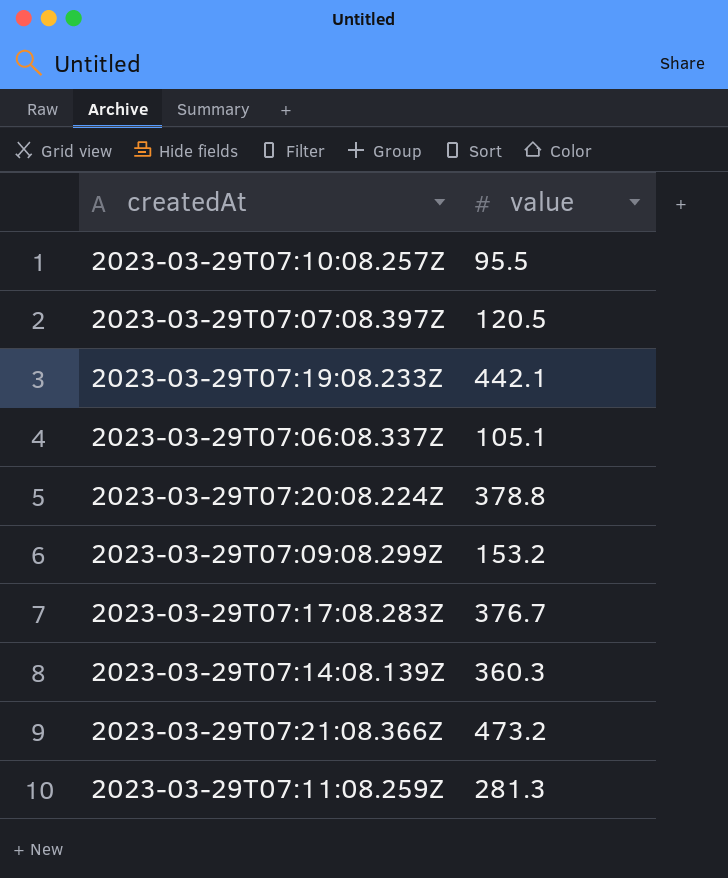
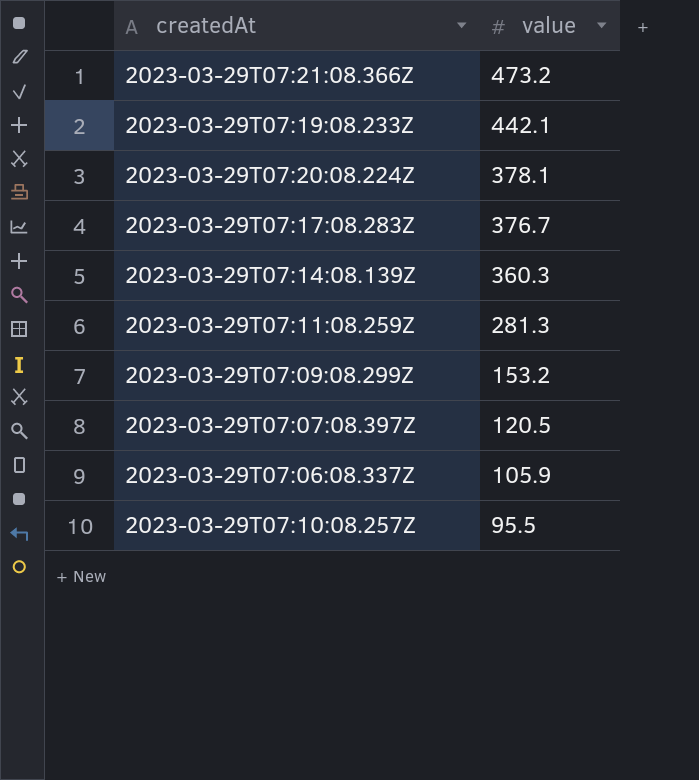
row order: none -> value descending
2023-03-29T07:20:08.224Z | value: 378.8 -> 378.1
2023-03-29T07:06:08.337Z | value: 105.1 -> 105.9

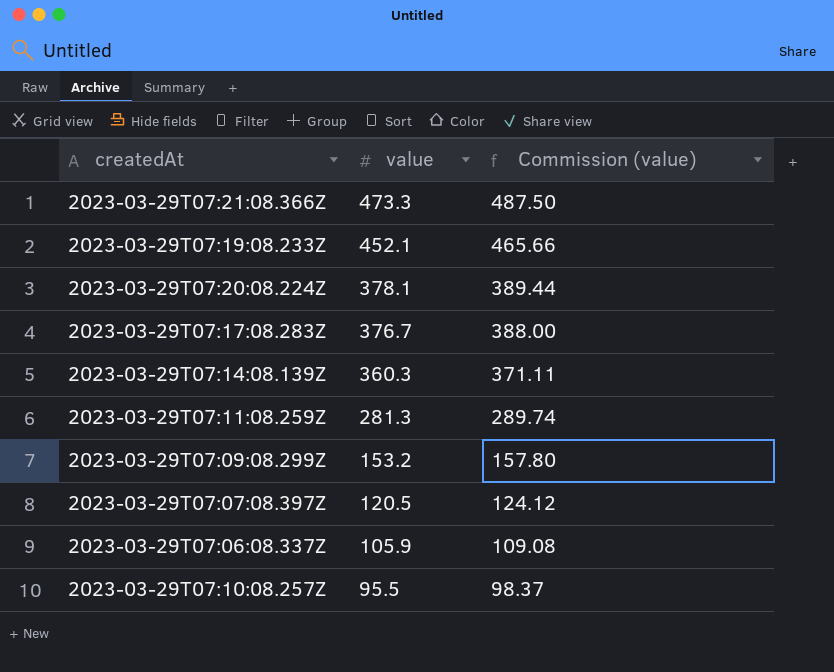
column Commission (value) | formula: none -> [value] * 1.03
2023-03-29T07:21:08.366Z | value: 473.2 -> 473.3
2023-03-29T07:19:08.233Z | value: 442.1 -> 452.1

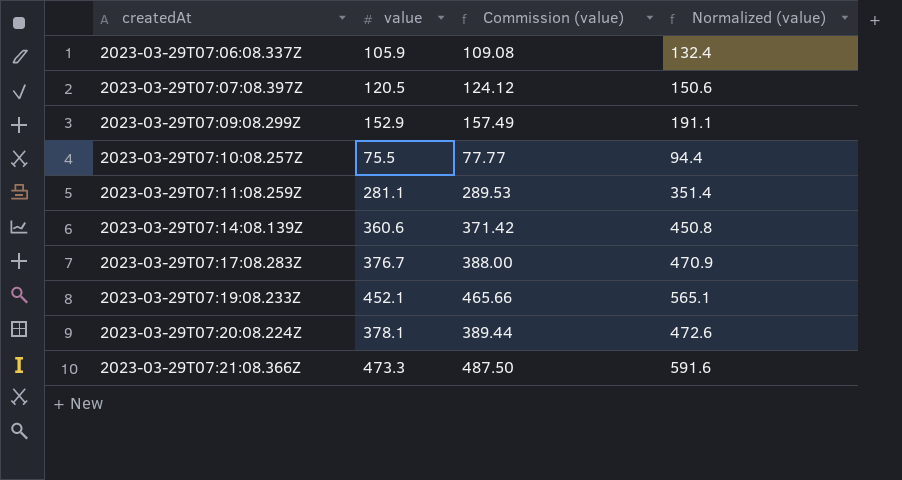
row order: value descending -> createdAt ascending
column Normalized (value) | formula: none -> [value] * 1.25
2023-03-29T07:09:08.299Z | value: 153.2 -> 152.9
2023-03-29T07:09:08.299Z | Commission (value): 157.80 -> 157.49
2023-03-29T07:10:08.257Z | value: 95.5 -> 75.5
2023-03-29T07:10:08.257Z | Commission (value): 98.37 -> 77.77
2023-03-29T07:11:08.259Z | value: 281.3 -> 281.1
2023-03-29T07:11:08.259Z | Commission (value): 289.74 -> 289.53
2023-03-29T07:14:08.139Z | value: 360.3 -> 360.6
2023-03-29T07:14:08.139Z | Commission (value): 371.11 -> 371.42

